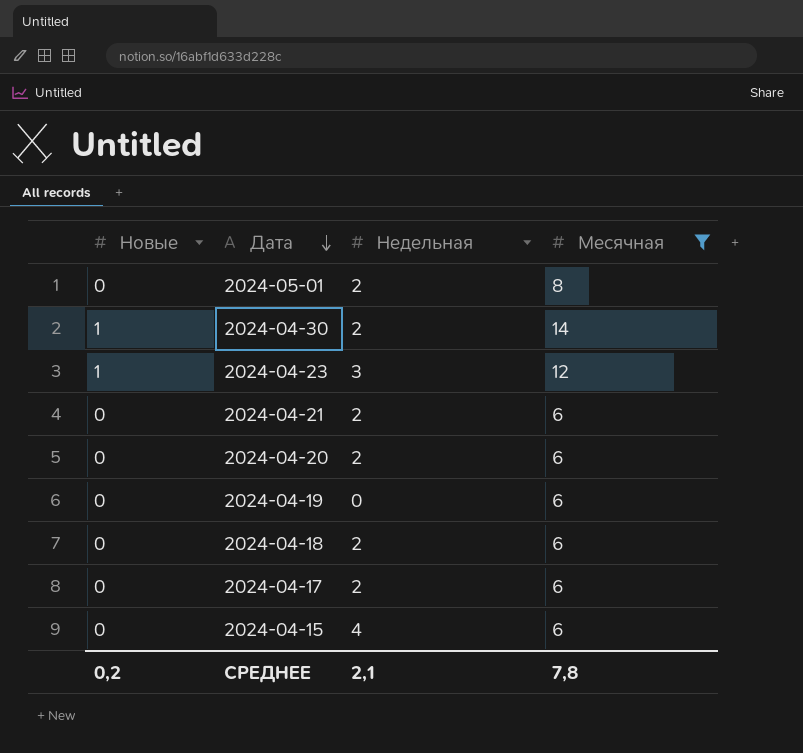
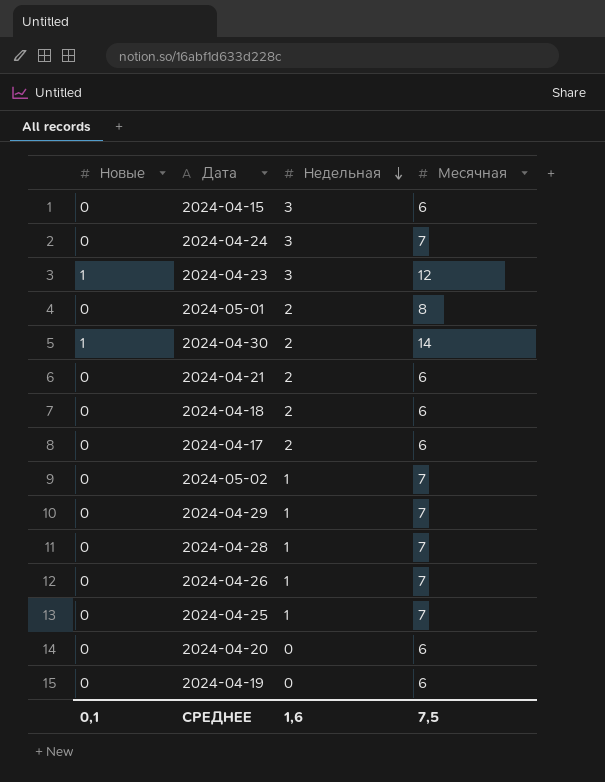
filter: Месячная != 7 -> none
row order: Дата descending -> Недельная descending
2024-04-15 | Недельная: 4 -> 3
2024-04-20 | Недельная: 2 -> 0
СРЕДНЕЕ | Новые: 0,2 -> 0,1
СРЕДНЕЕ | Недельная: 2,1 -> 1,6
СРЕДНЕЕ | Месячная: 7,8 -> 7,5

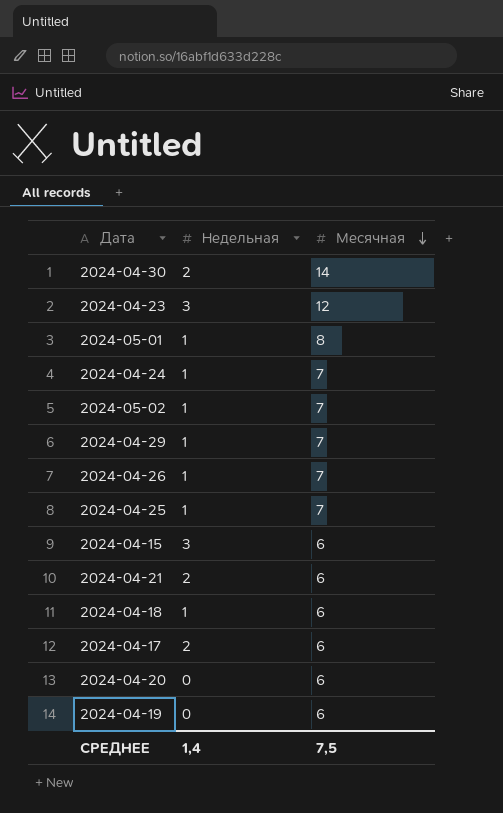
row order: Недельная descending -> Месячная descending
column Новые | position: 1 -> none
row 2024-04-28: 0 | 1 | 7 -> none
2024-05-01 | Недельная: 2 -> 1
2024-04-24 | Недельная: 3 -> 1
2024-04-18 | Недельная: 2 -> 1
СРЕДНЕЕ | Недельная: 1,6 -> 1,4

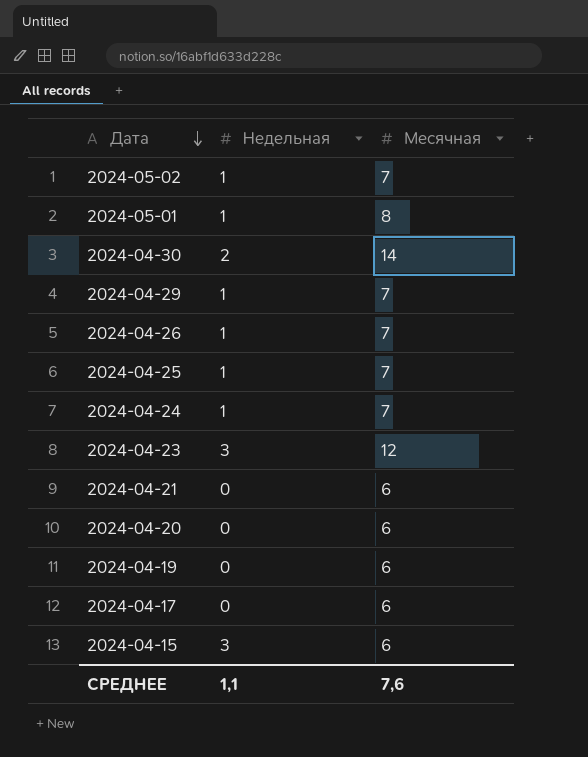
row order: Месячная descending -> Дата descending
row 2024-04-18: 1 | 6 -> none
2024-04-21 | Недельная: 2 -> 0
2024-04-17 | Недельная: 2 -> 0
СРЕДНЕЕ | Недельная: 1,4 -> 1,1
СРЕДНЕЕ | Месячная: 7,5 -> 7,6

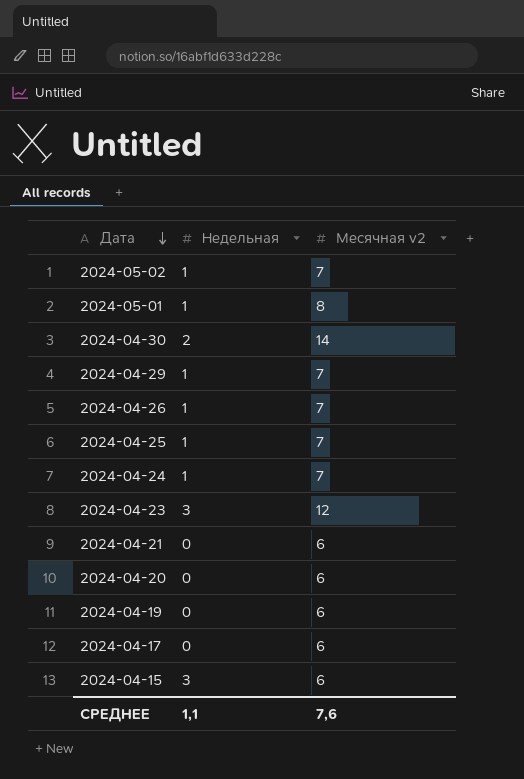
column name: Месячная -> Месячная v2

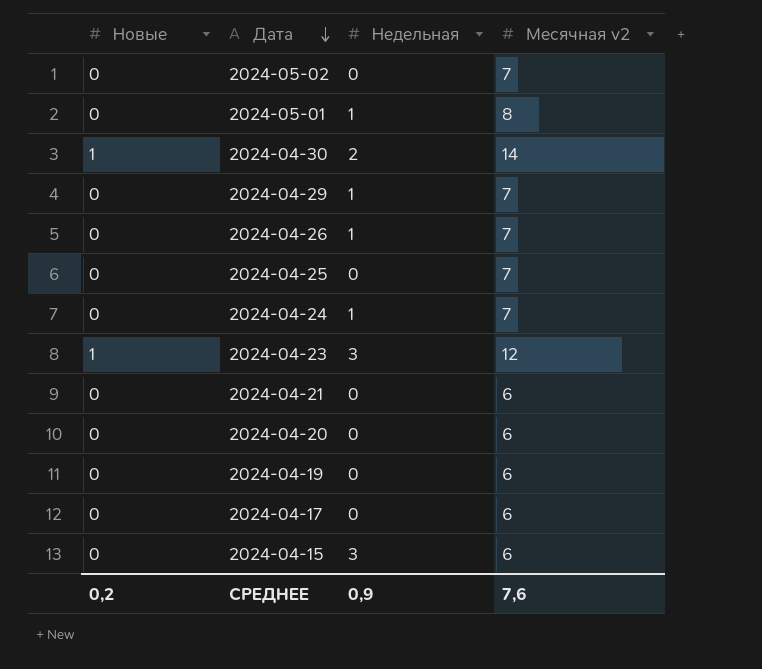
column Новые | position: none -> 1
2024-05-02 | Недельная: 1 -> 0
2024-04-25 | Недельная: 1 -> 0
СРЕДНЕЕ | Недельная: 1,1 -> 0,9

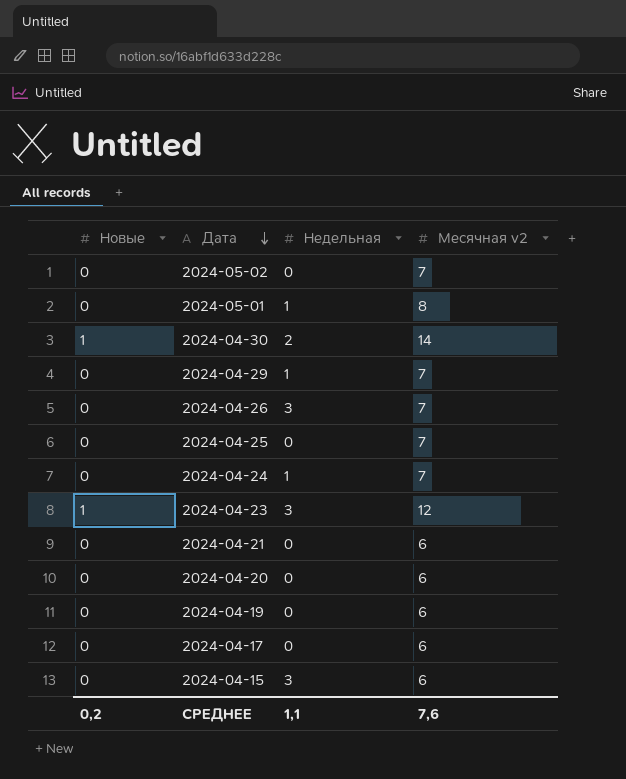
2024-04-26 | Недельная: 1 -> 3
СРЕДНЕЕ | Недельная: 0,9 -> 1,1

